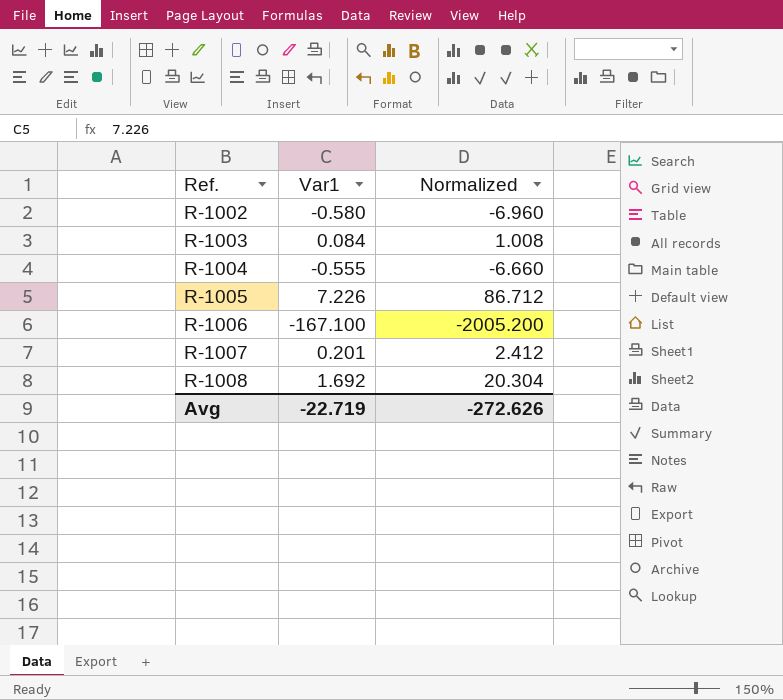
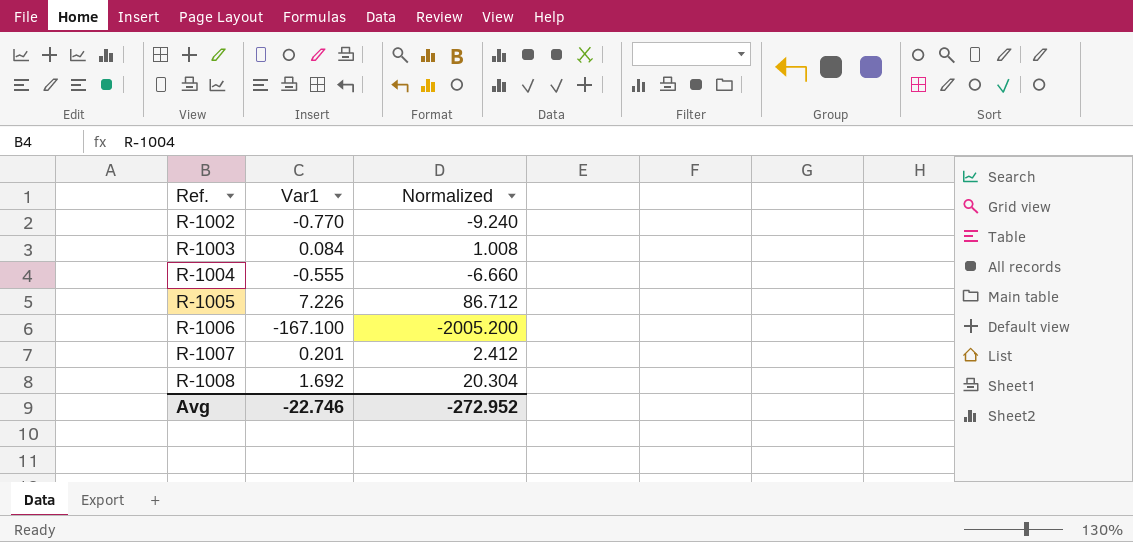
R-1002 | Var1: -0.580 -> -0.770
R-1002 | Normalized: -6.960 -> -9.240
Avg | Var1: -22.719 -> -22.746
Avg | Normalized: -272.626 -> -272.952

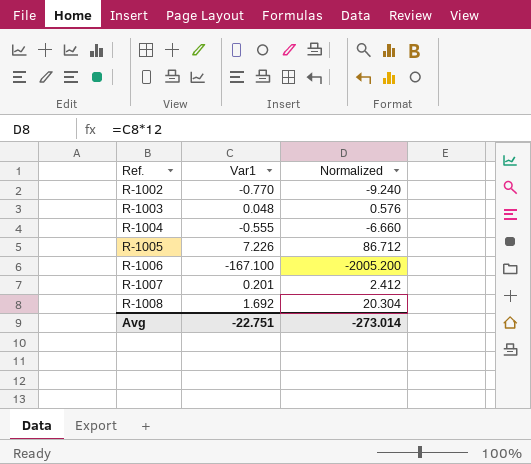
R-1003 | Var1: 0.084 -> 0.048
R-1003 | Normalized: 1.008 -> 0.576
Avg | Var1: -22.746 -> -22.751
Avg | Normalized: -272.952 -> -273.014

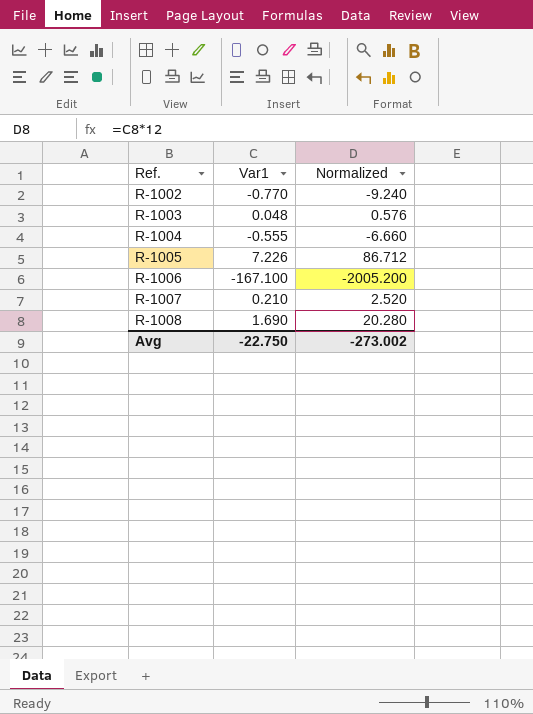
R-1007 | Var1: 0.201 -> 0.210
R-1007 | Normalized: 2.412 -> 2.520
R-1008 | Var1: 1.692 -> 1.690
R-1008 | Normalized: 20.304 -> 20.280
Avg | Var1: -22.751 -> -22.750
Avg | Normalized: -273.014 -> -273.002

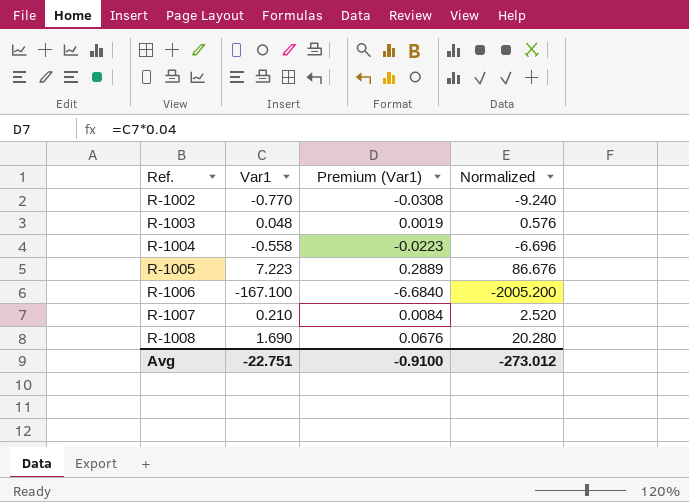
column Premium (Var1) | formula: none -> [Var1] * 0.04
R-1004 | Var1: -0.555 -> -0.558
R-1004 | Normalized: -6.660 -> -6.696
R-1005 | Var1: 7.226 -> 7.223
R-1005 | Normalized: 86.712 -> 86.676
Avg | Var1: -22.750 -> -22.751
Avg | Normalized: -273.002 -> -273.012

